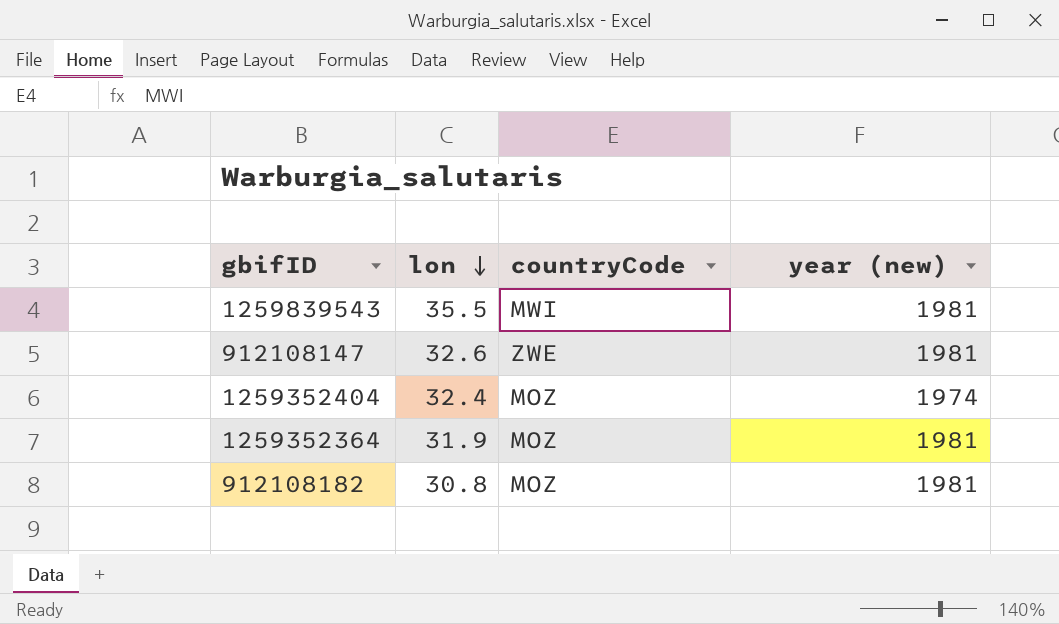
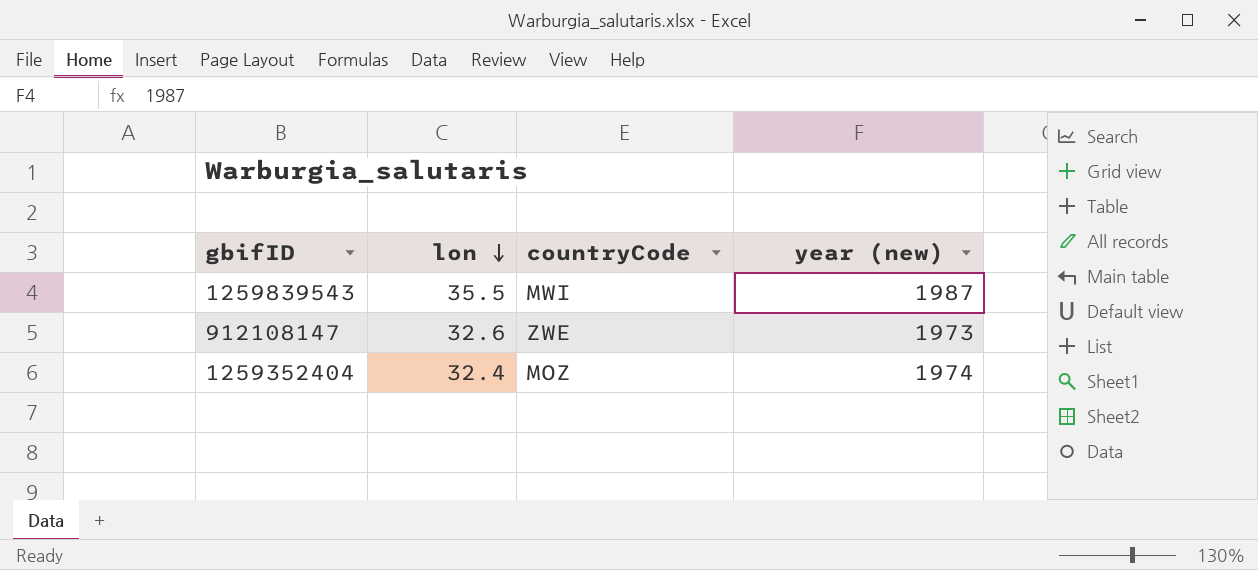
row 1259352364: 31.9 | MOZ | 1981 -> none
row 912108182: 30.8 | MOZ | 1981 -> none
1259839543 | year (new): 1981 -> 1987
912108147 | year (new): 1981 -> 1973

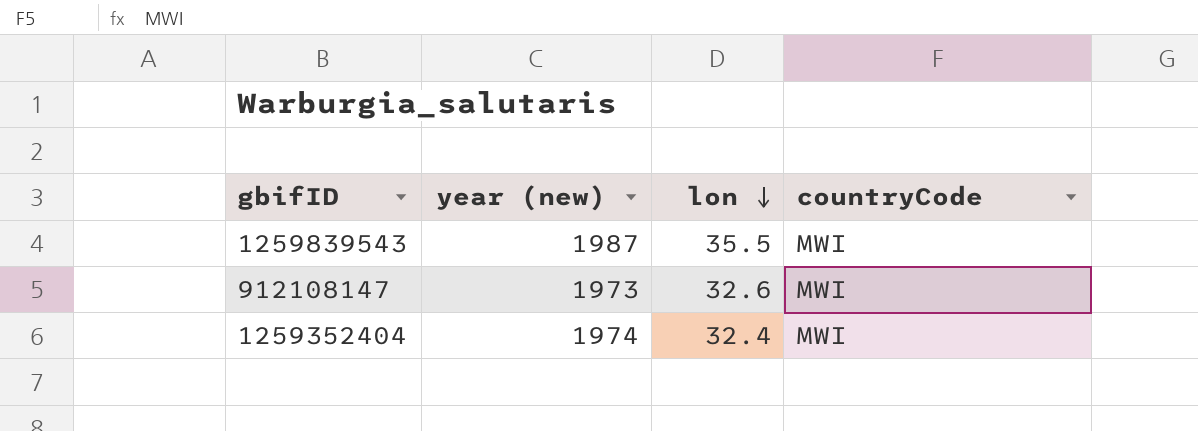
column year (new) | position: 4 -> 2
912108147 | countryCode: ZWE -> MWI
1259352404 | countryCode: MOZ -> MWI

